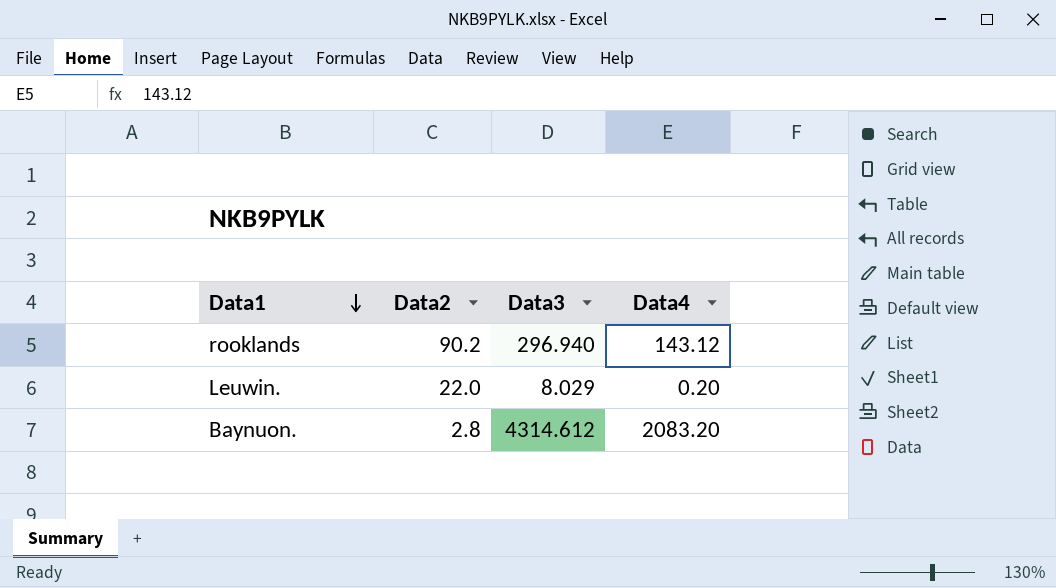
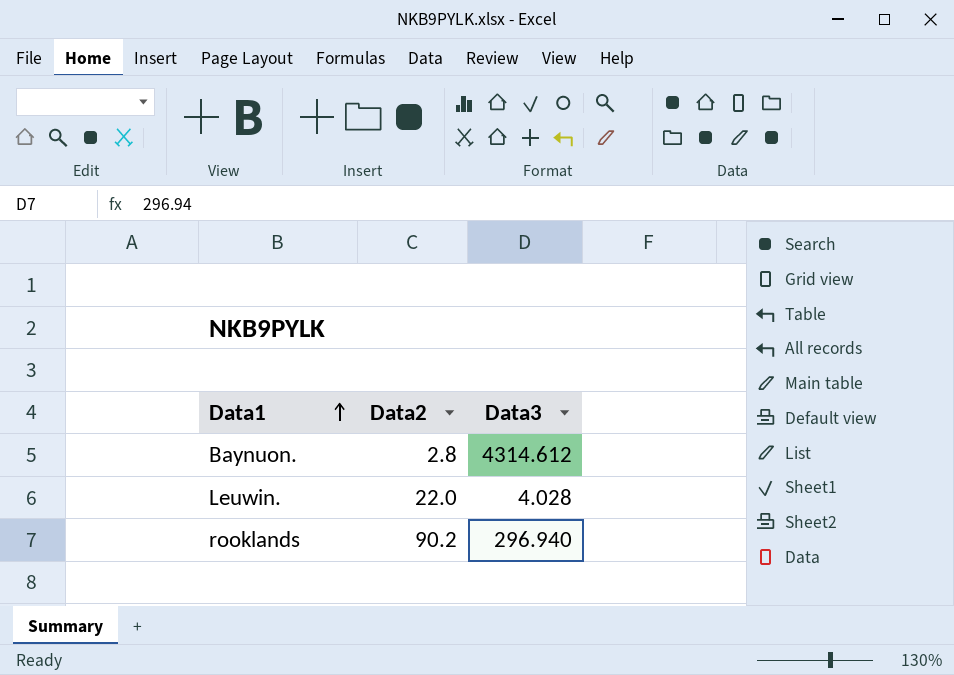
row order: Data1 descending -> Data1 ascending
column Data4 | position: 4 -> none
Leuwin. | Data3: 8.029 -> 4.028

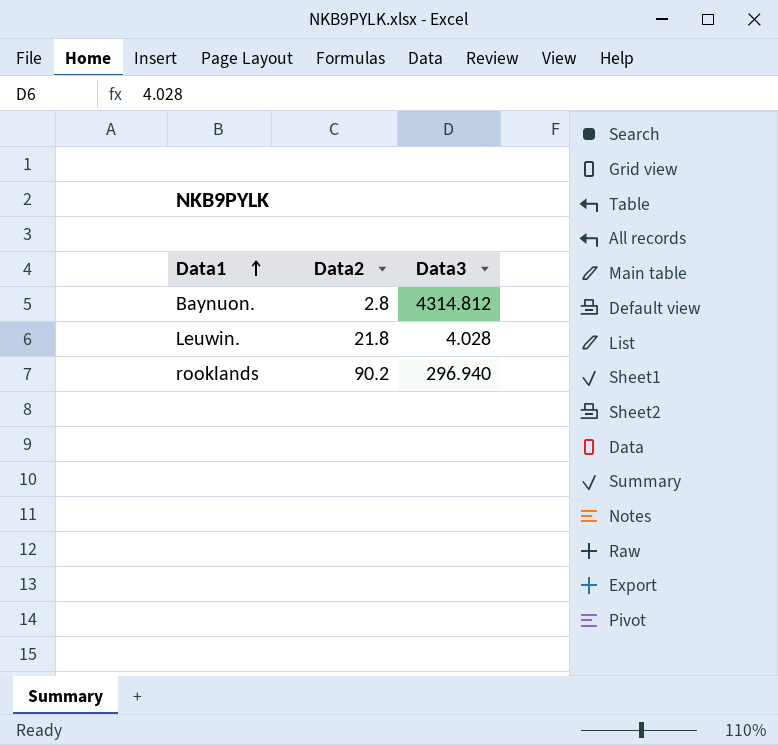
Baynuon. | Data3: 4314.612 -> 4314.812
Leuwin. | Data2: 22.0 -> 21.8

